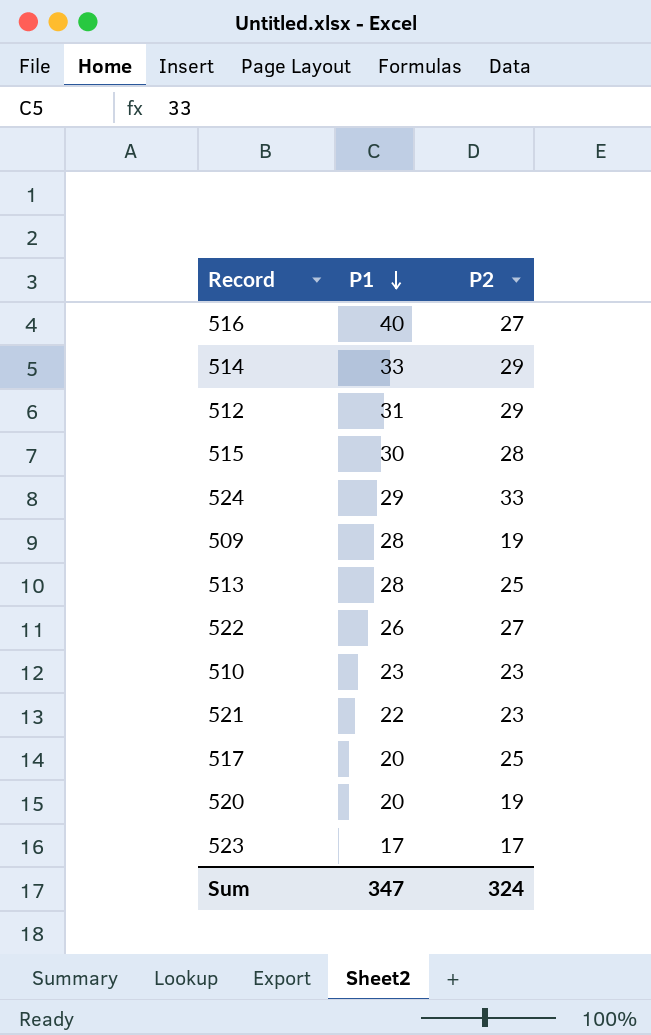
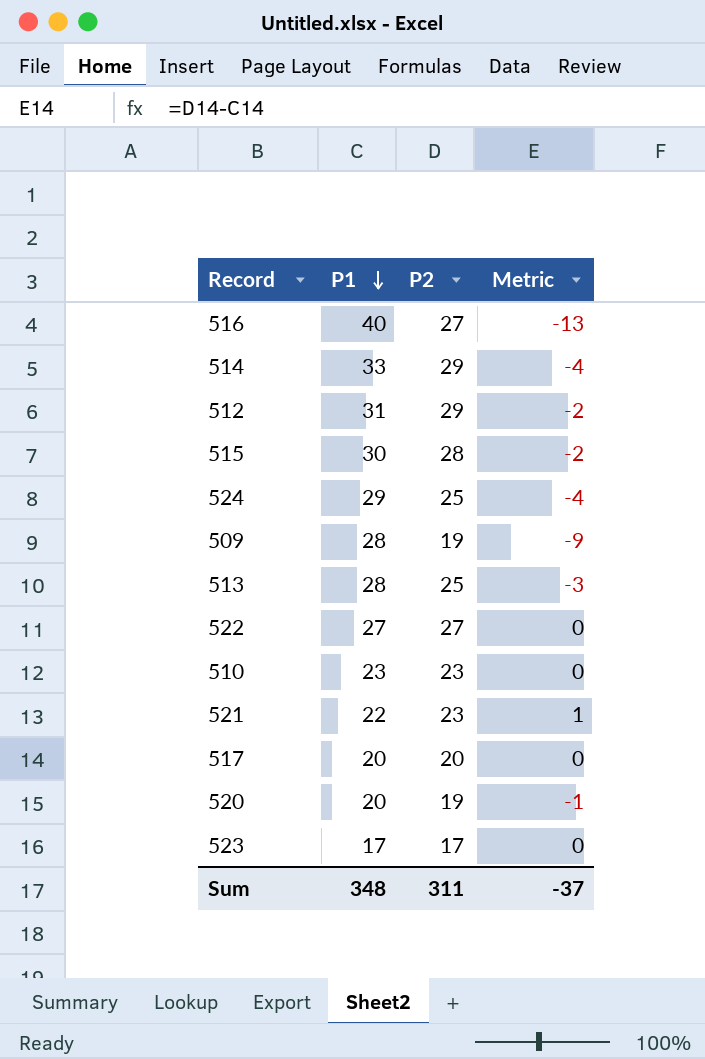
column Metric | formula: none -> [P2] - [P1]
524 | P2: 33 -> 25
522 | P1: 26 -> 27
517 | P2: 25 -> 20
Sum | P1: 347 -> 348
Sum | P2: 324 -> 311

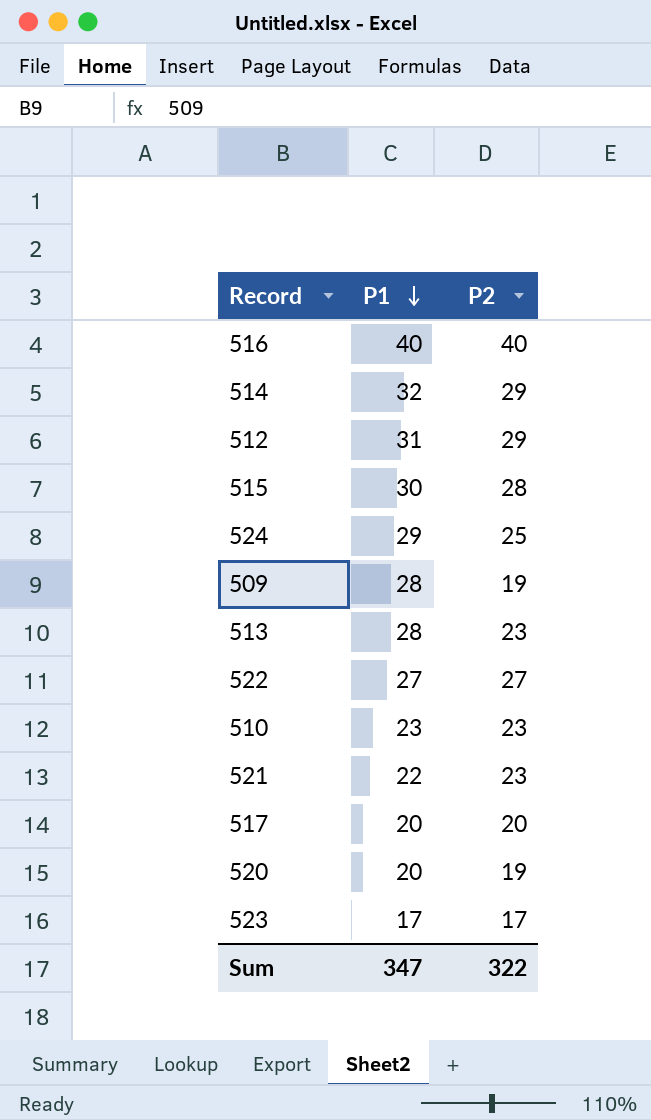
column Metric | formula: [P2] - [P1] -> none
516 | P2: 27 -> 40
514 | P1: 33 -> 32
513 | P2: 25 -> 23
Sum | P1: 348 -> 347
Sum | P2: 311 -> 322

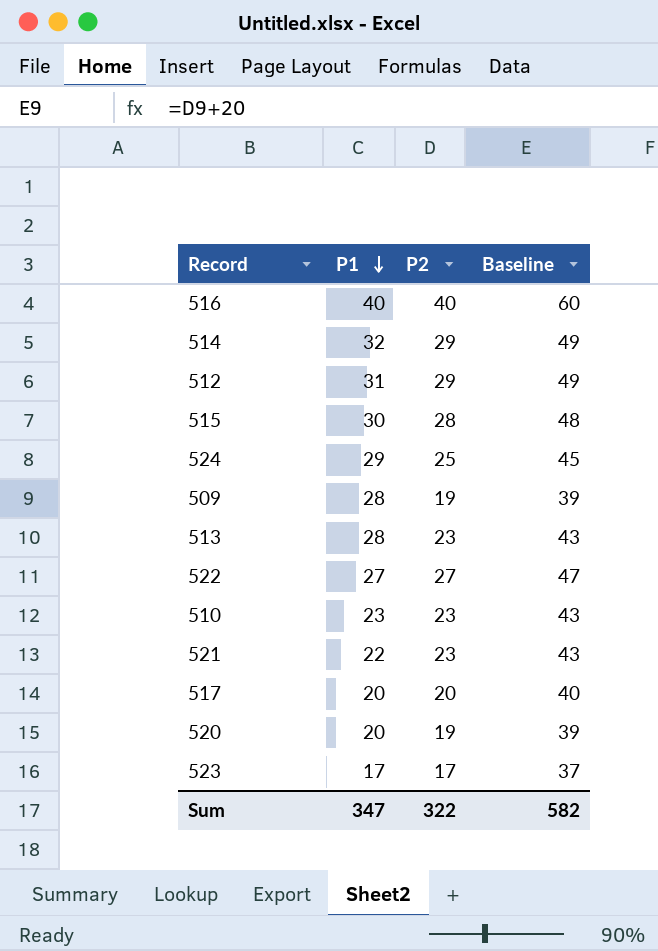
column Baseline | formula: none -> [P2] + 20

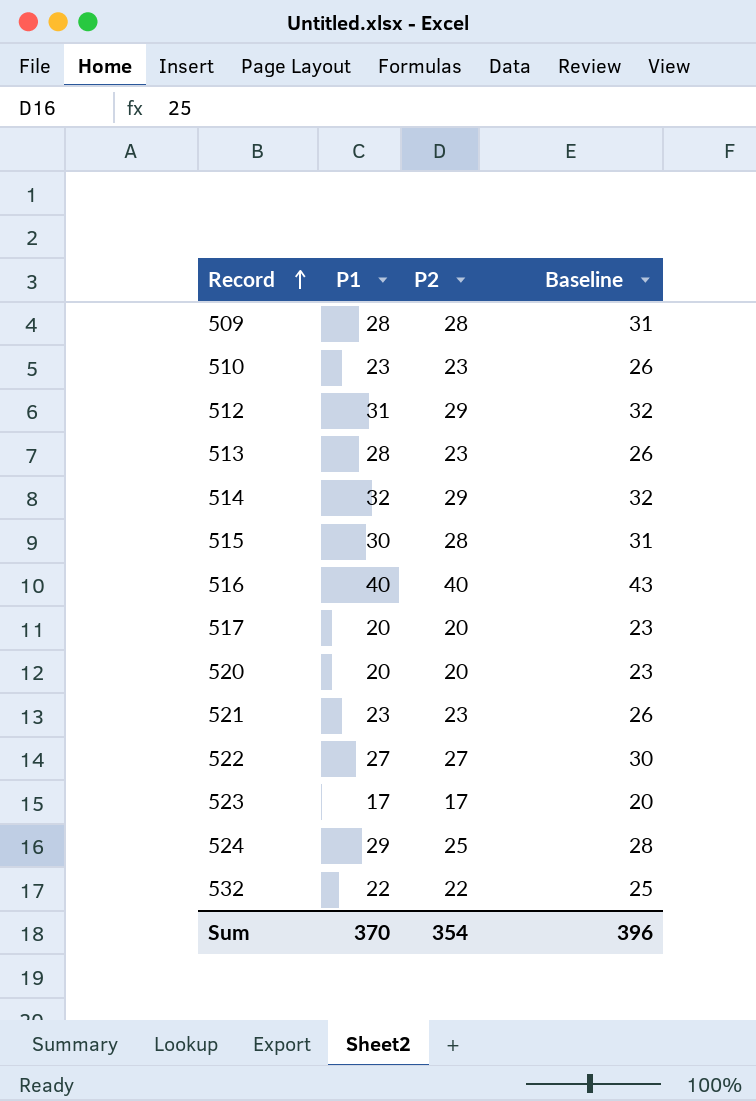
row order: P1 descending -> Record ascending
column Baseline | formula: [P2] + 20 -> [P2] + 3
509 | P2: 19 -> 28
520 | P2: 19 -> 20
521 | P1: 22 -> 23
row 532: none -> 22 | 22 | 25
Sum | P1: 347 -> 370
Sum | P2: 322 -> 354
Sum | Baseline: 582 -> 396

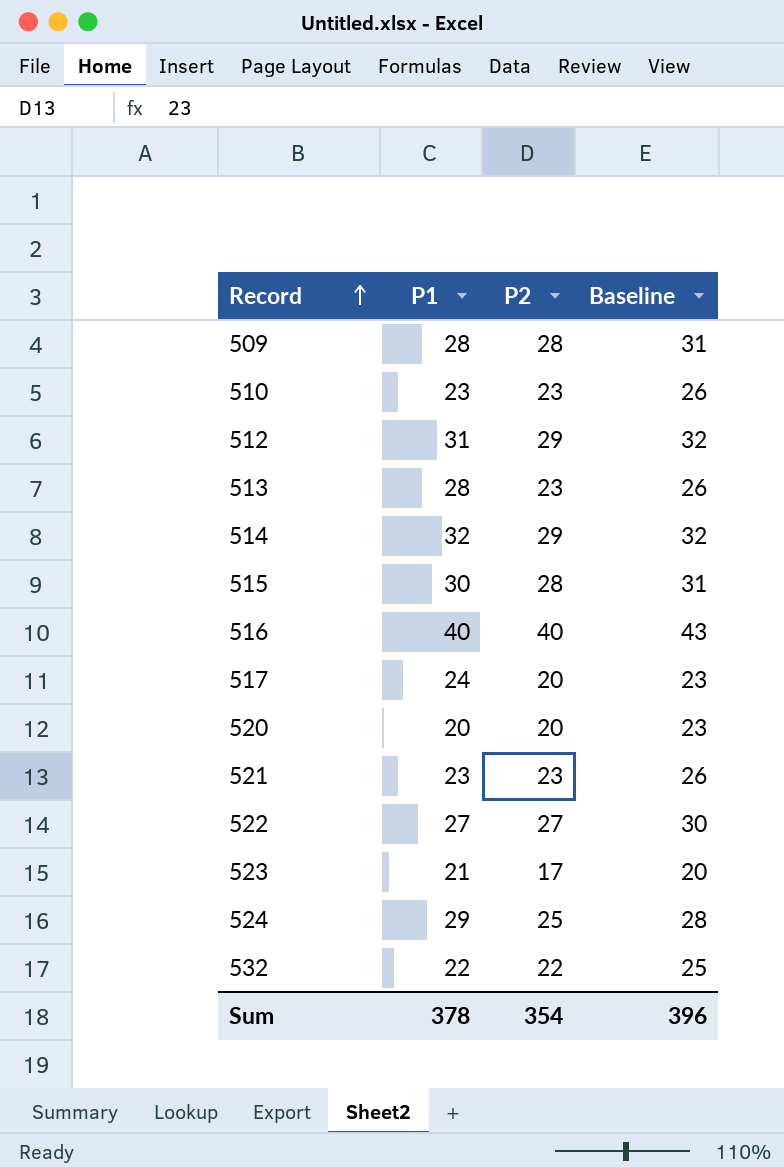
517 | P1: 20 -> 24
523 | P1: 17 -> 21
Sum | P1: 370 -> 378

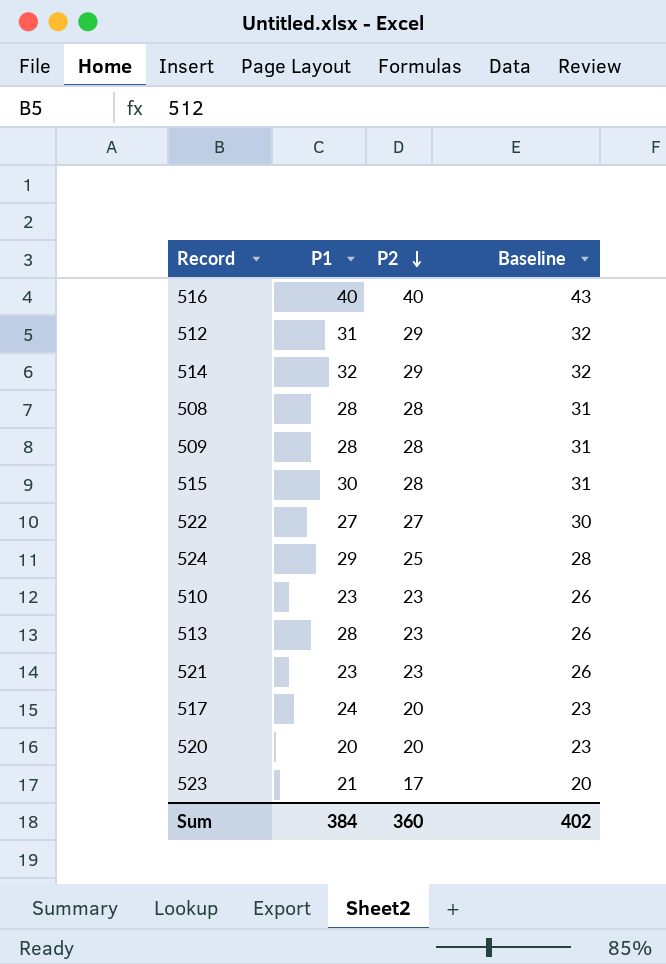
row order: Record ascending -> P2 descending
row 532: 22 | 22 | 25 -> none
row 508: none -> 28 | 28 | 31
Sum | P1: 378 -> 384
Sum | P2: 354 -> 360
Sum | Baseline: 396 -> 402

